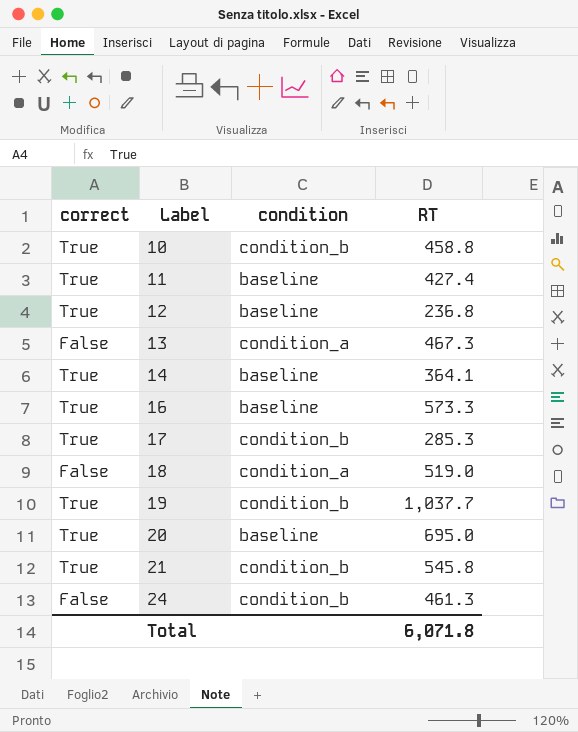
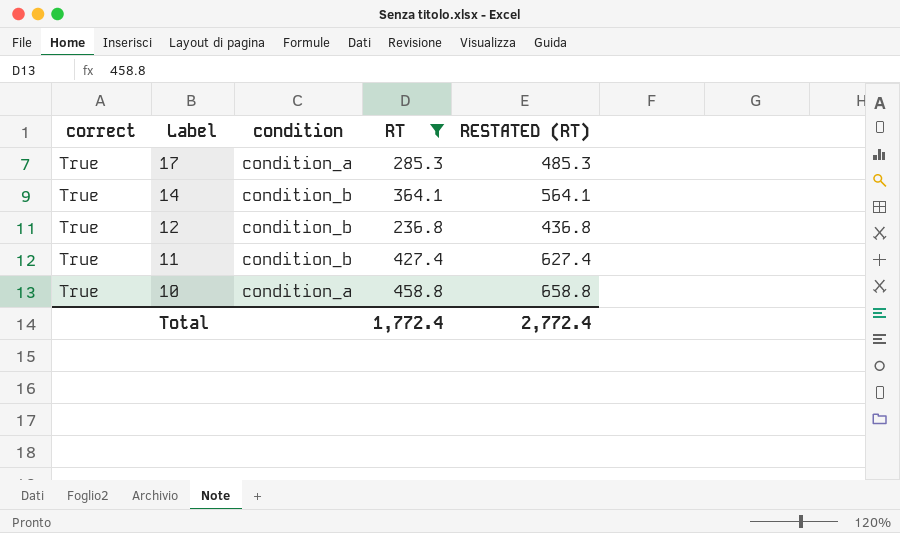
filter: none -> RT <= 458.8
row order: Label ascending -> Label descending
column RESTATED (RT) | formula: none -> [RT] + 200
17 | condition: condition_b -> condition_a
14 | condition: baseline -> condition_b
12 | condition: baseline -> condition_b
11 | condition: baseline -> condition_b
10 | condition: condition_b -> condition_a
Total | RT: 6,071.8 -> 1,772.4

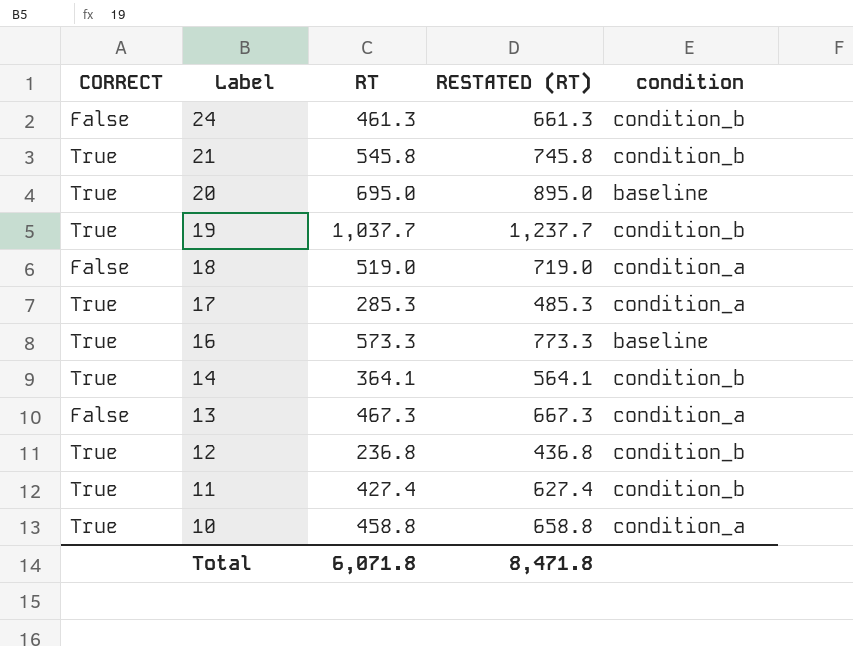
filter: RT <= 458.8 -> none
column name: correct -> CORRECT
column condition | position: 3 -> 5
Total | RT: 1,772.4 -> 6,071.8
Total | RESTATED (RT): 2,772.4 -> 8,471.8

